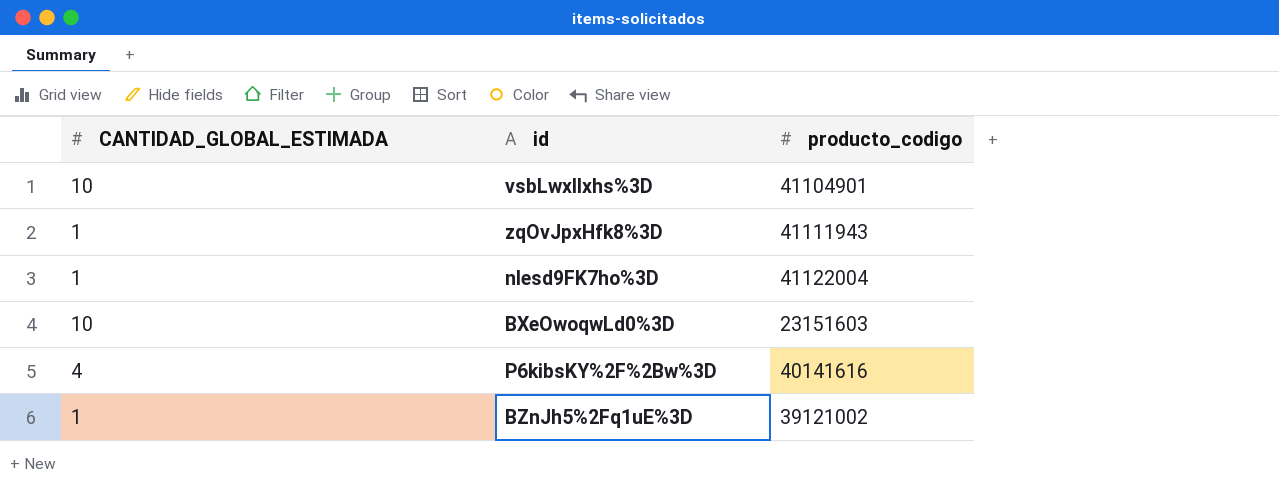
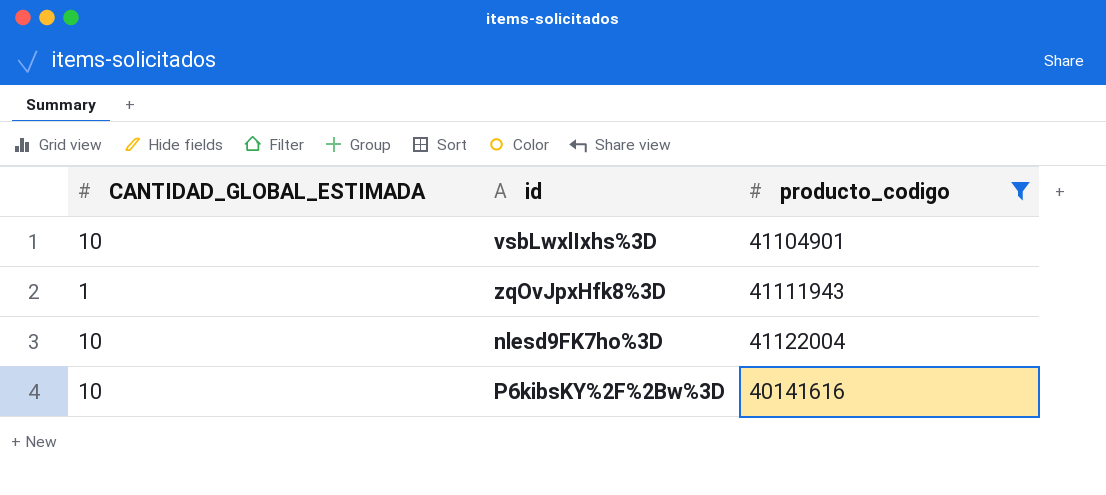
filter: none -> producto_codigo >= 40141616
nlesd9FK7ho%3D | CANTIDAD_GLOBAL_ESTIMADA: 1 -> 10
P6kibsKY%2F%2Bw%3D | CANTIDAD_GLOBAL_ESTIMADA: 4 -> 10

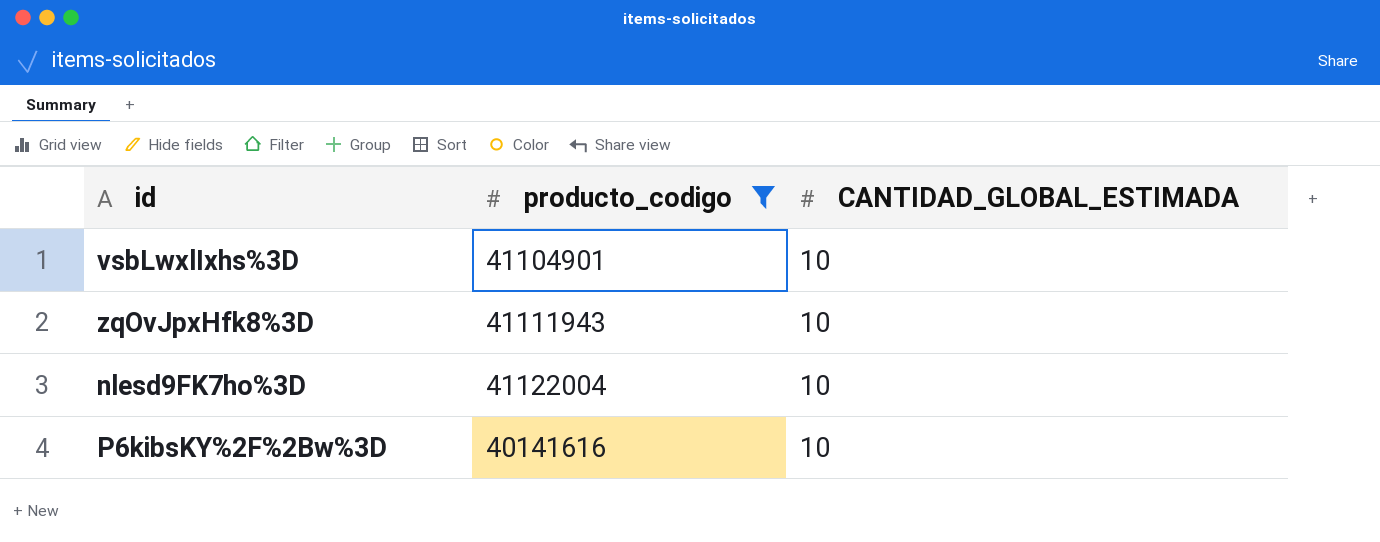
column CANTIDAD_GLOBAL_ESTIMADA | position: 1 -> 3
zqOvJpxHfk8%3D | CANTIDAD_GLOBAL_ESTIMADA: 1 -> 10

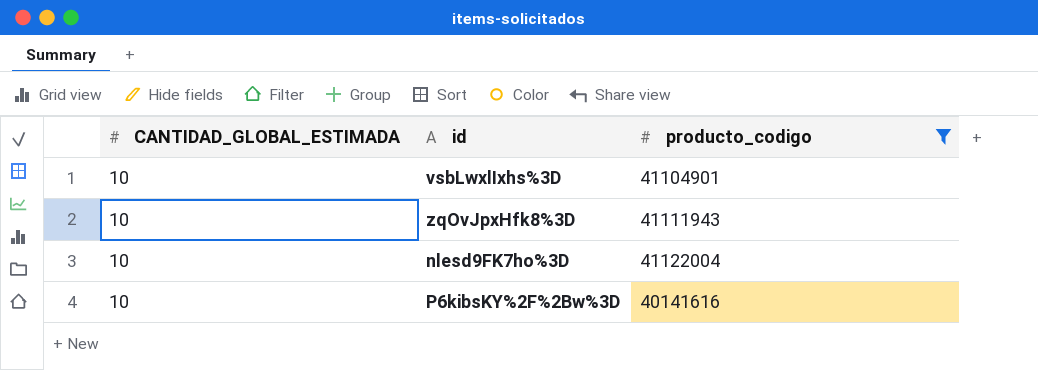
column CANTIDAD_GLOBAL_ESTIMADA | position: 3 -> 1

